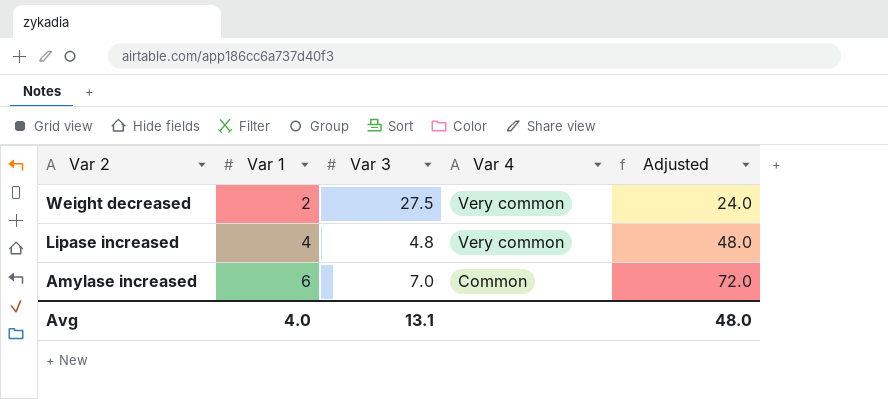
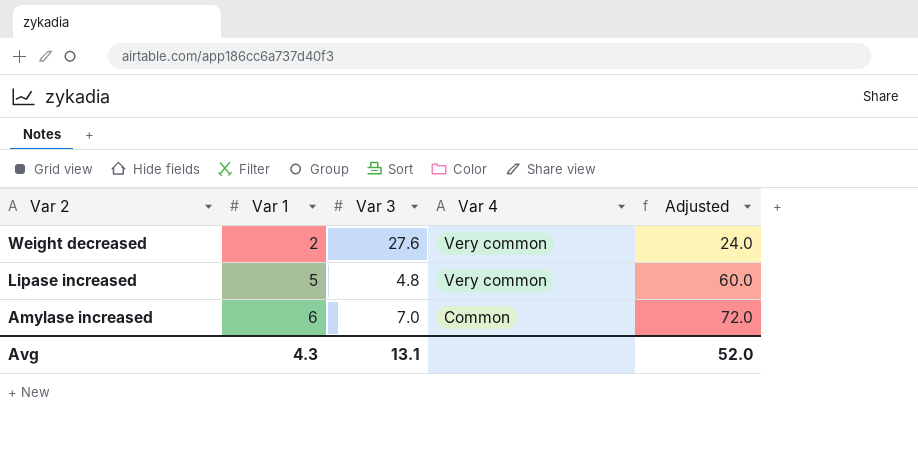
Weight decreased | Var 3: 27.5 -> 27.6
Lipase increased | Var 1: 4 -> 5
Lipase increased | Adjusted: 48.0 -> 60.0
Avg | Var 1: 4.0 -> 4.3
Avg | Adjusted: 48.0 -> 52.0

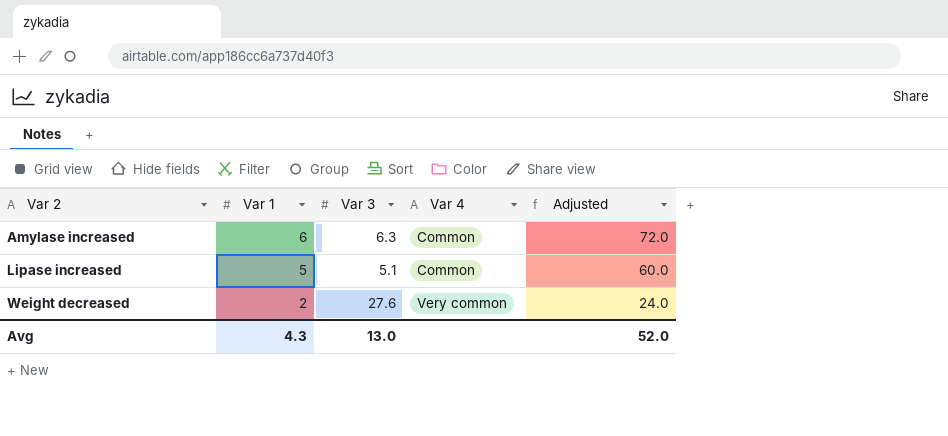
row order: Var 2 descending -> Var 2 ascending
Amylase increased | Var 3: 7.0 -> 6.3
Lipase increased | Var 3: 4.8 -> 5.1
Lipase increased | Var 4: Very common -> Common
Avg | Var 3: 13.1 -> 13.0

